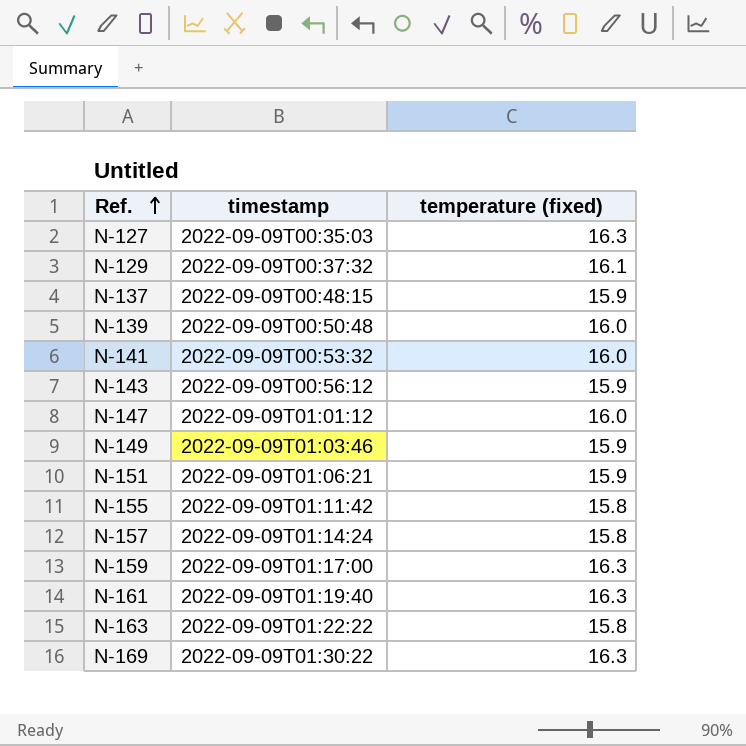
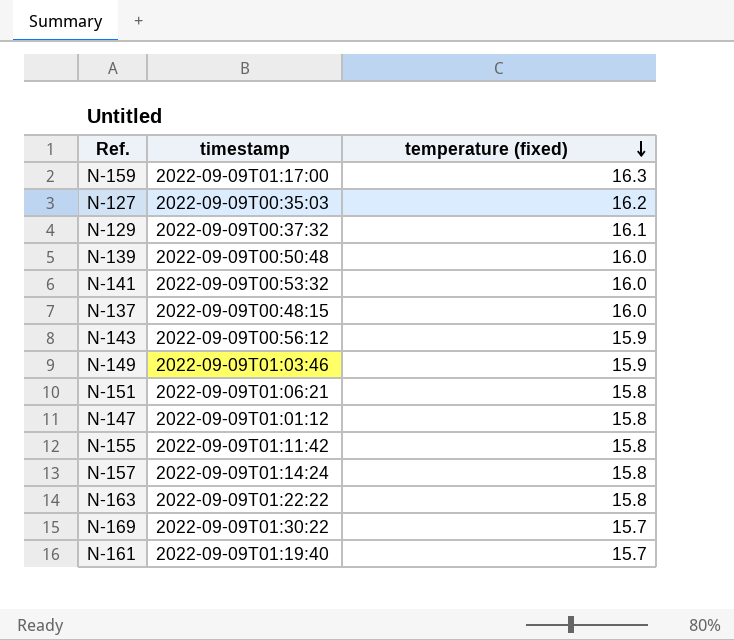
row order: Ref. ascending -> temperature (fixed) descending
N-127 | temperature (fixed): 16.3 -> 16.2
N-137 | temperature (fixed): 15.9 -> 16.0
N-151 | temperature (fixed): 15.9 -> 15.8
N-147 | temperature (fixed): 16.0 -> 15.8
N-169 | temperature (fixed): 16.3 -> 15.7
N-161 | temperature (fixed): 16.3 -> 15.7

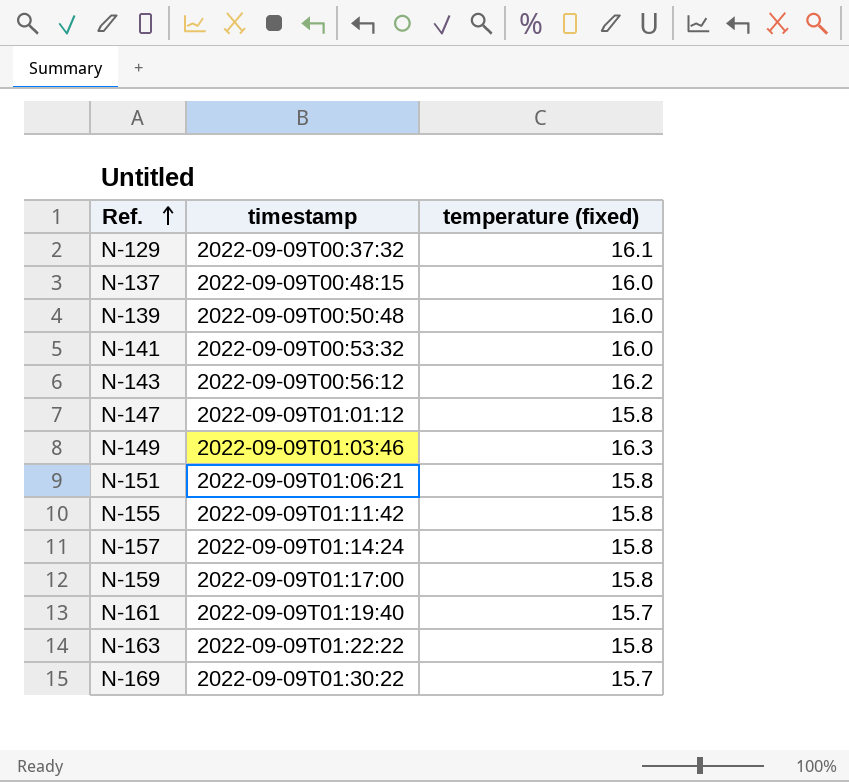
row order: temperature (fixed) descending -> Ref. ascending
row N-127: 2022-09-09T00:35:03 | 16.2 -> none
N-143 | temperature (fixed): 15.9 -> 16.2
N-149 | temperature (fixed): 15.9 -> 16.3
N-159 | temperature (fixed): 16.3 -> 15.8

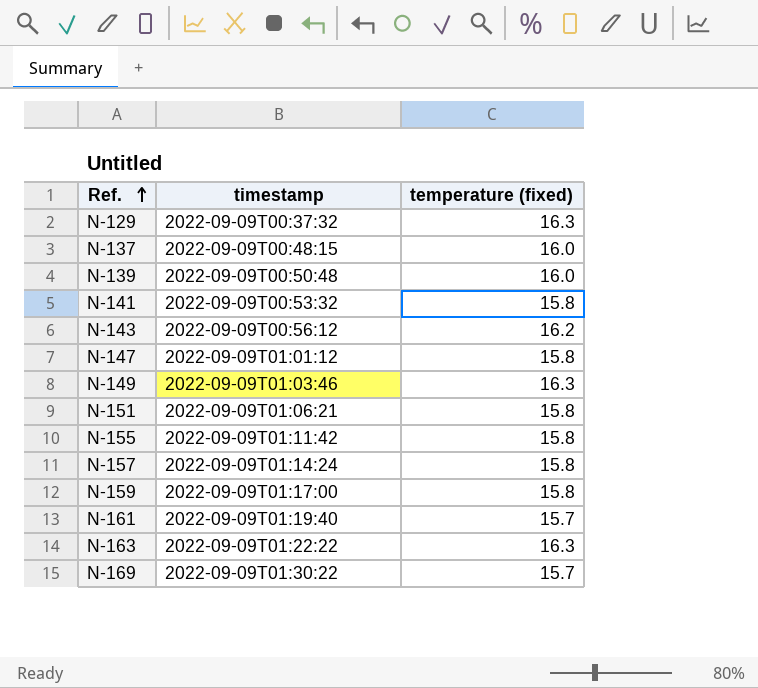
N-129 | temperature (fixed): 16.1 -> 16.3
N-141 | temperature (fixed): 16.0 -> 15.8
N-163 | temperature (fixed): 15.8 -> 16.3

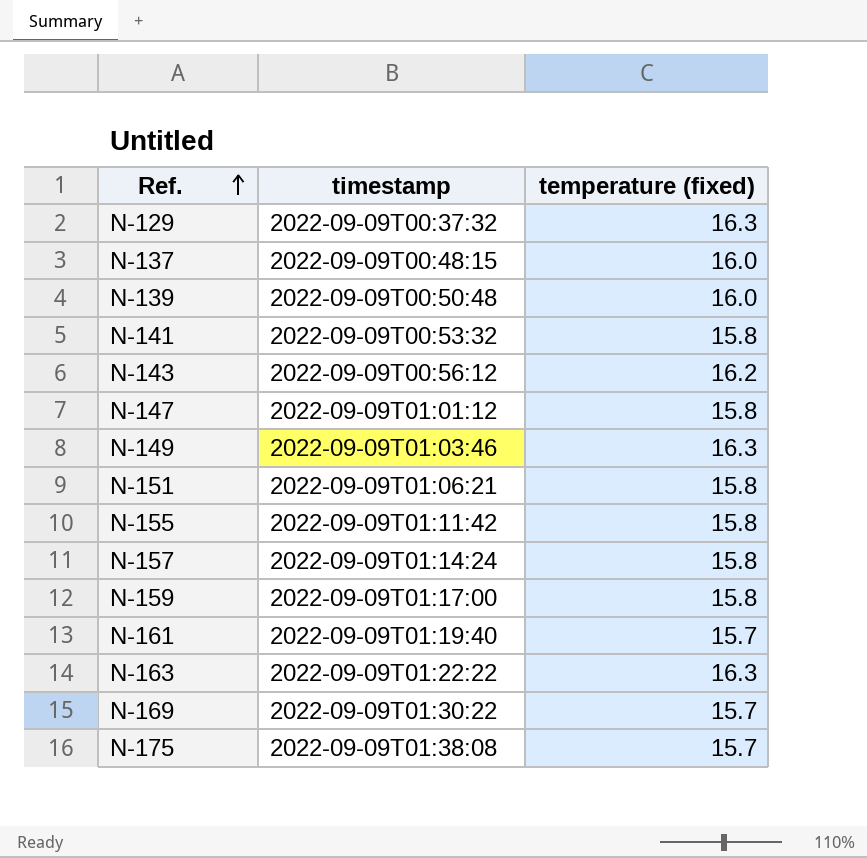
row N-175: none -> 2022-09-09T01:38:08 | 15.7

